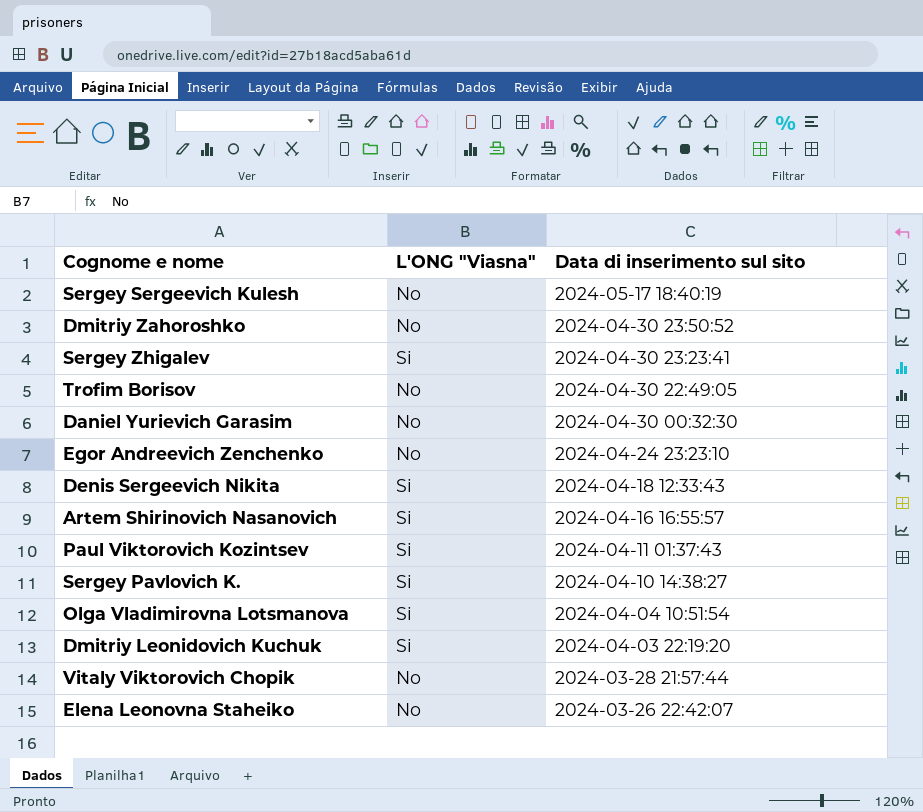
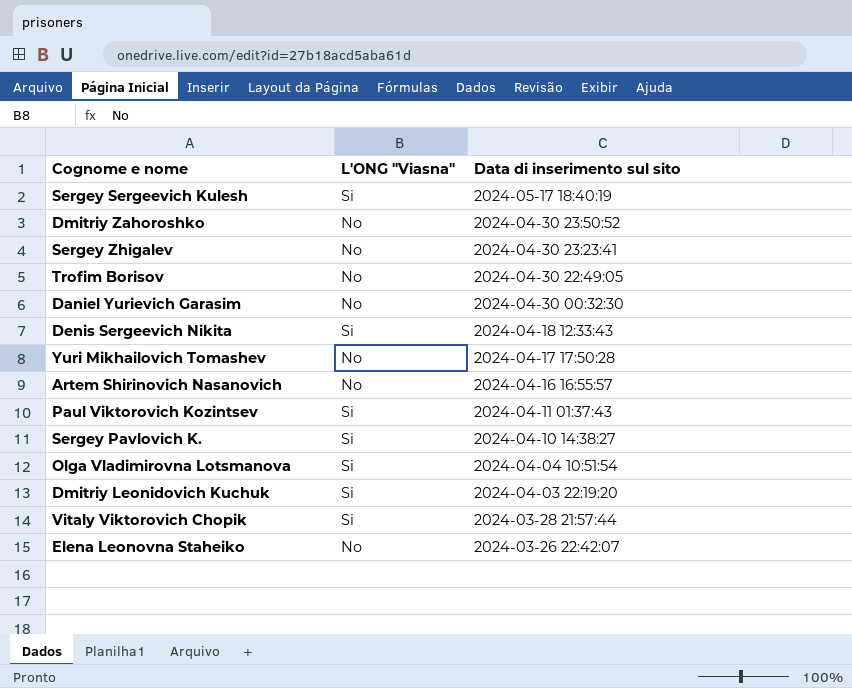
row Egor Andreevich Zenchenko: No | 2024-04-24 23:23:10 -> none
Sergey Sergeevich Kulesh | L'ONG "Viasna": No -> Si
Sergey Zhigalev | L'ONG "Viasna": Si -> No
row Yuri Mikhailovich Tomashev: none -> No | 2024-04-17 17:50:28
Artem Shirinovich Nasanovich | L'ONG "Viasna": Si -> No
Vitaly Viktorovich Chopik | L'ONG "Viasna": No -> Si

